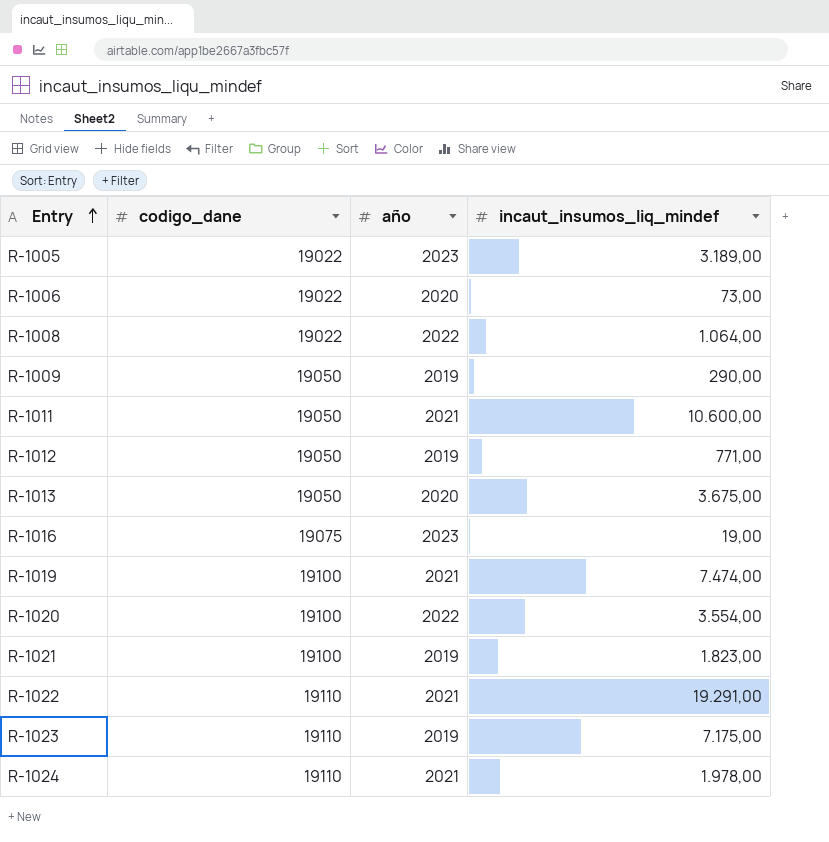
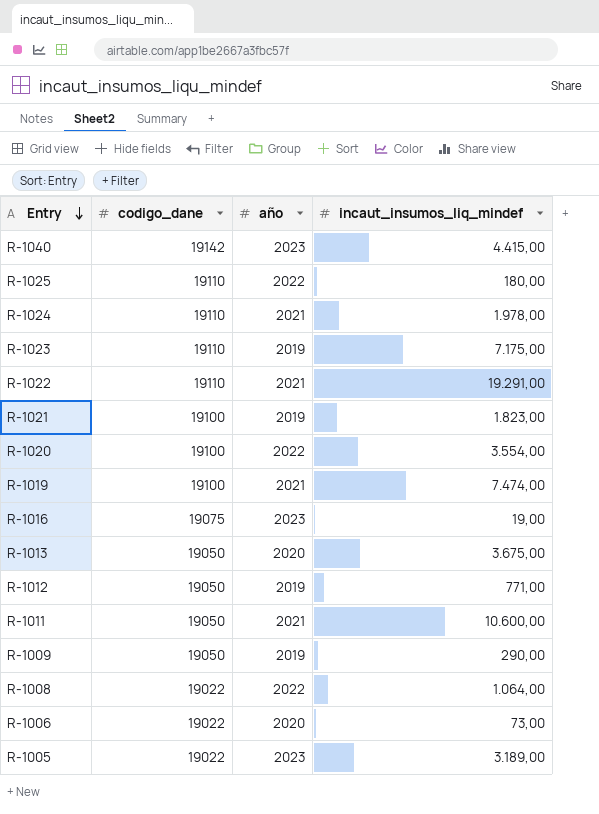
row order: Entry ascending -> Entry descending
row R-1040: none -> 19142 | 2023 | 4.415,00
row R-1025: none -> 19110 | 2022 | 180,00

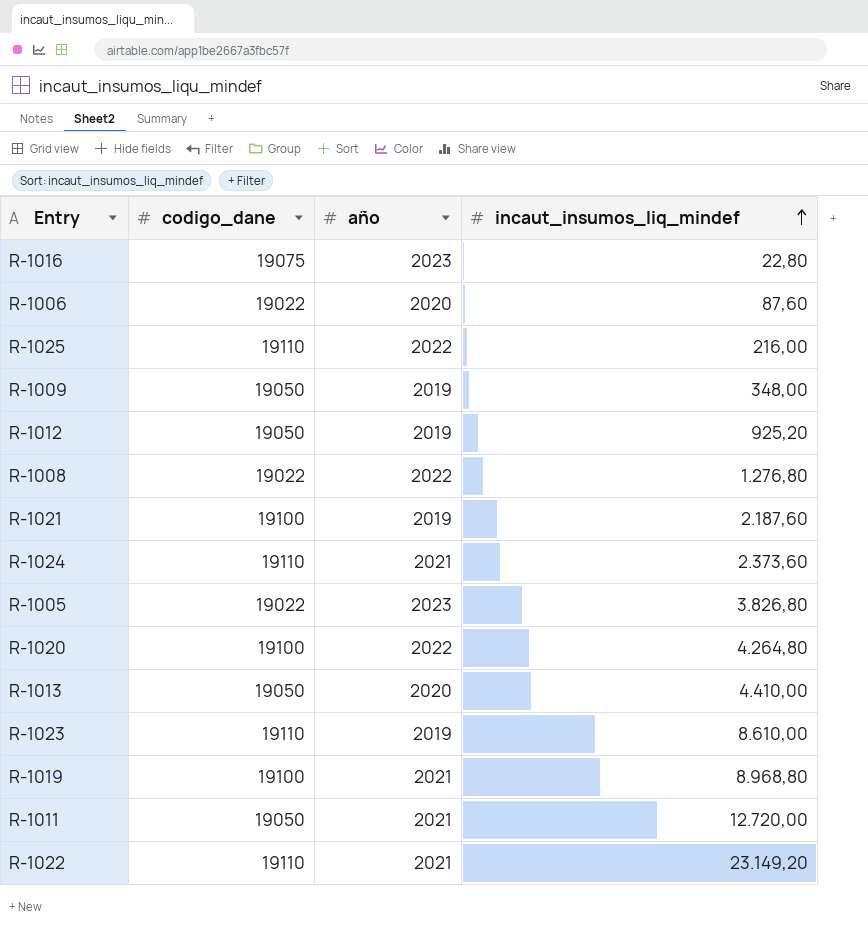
row order: Entry descending -> incaut_insumos_liq_mindef ascending
row R-1040: 19142 | 2023 | 4.415,00 -> none
R-1016 | incaut_insumos_liq_mindef: 19,00 -> 22,80
R-1006 | incaut_insumos_liq_mindef: 73,00 -> 87,60
R-1025 | incaut_insumos_liq_mindef: 180,00 -> 216,00
R-1009 | incaut_insumos_liq_mindef: 290,00 -> 348,00
R-1012 | incaut_insumos_liq_mindef: 771,00 -> 925,20
R-1008 | incaut_insumos_liq_mindef: 1.064,00 -> 1.276,80
R-1021 | incaut_insumos_liq_mindef: 1.823,00 -> 2.187,60
R-1024 | incaut_insumos_liq_mindef: 1.978,00 -> 2.373,60
R-1005 | incaut_insumos_liq_mindef: 3.189,00 -> 3.826,80
R-1020 | incaut_insumos_liq_mindef: 3.554,00 -> 4.264,80
R-1013 | incaut_insumos_liq_mindef: 3.675,00 -> 4.410,00
R-1023 | incaut_insumos_liq_mindef: 7.175,00 -> 8.610,00
R-1019 | incaut_insumos_liq_mindef: 7.474,00 -> 8.968,80
R-1011 | incaut_insumos_liq_mindef: 10.600,00 -> 12.720,00
R-1022 | incaut_insumos_liq_mindef: 19.291,00 -> 23.149,20

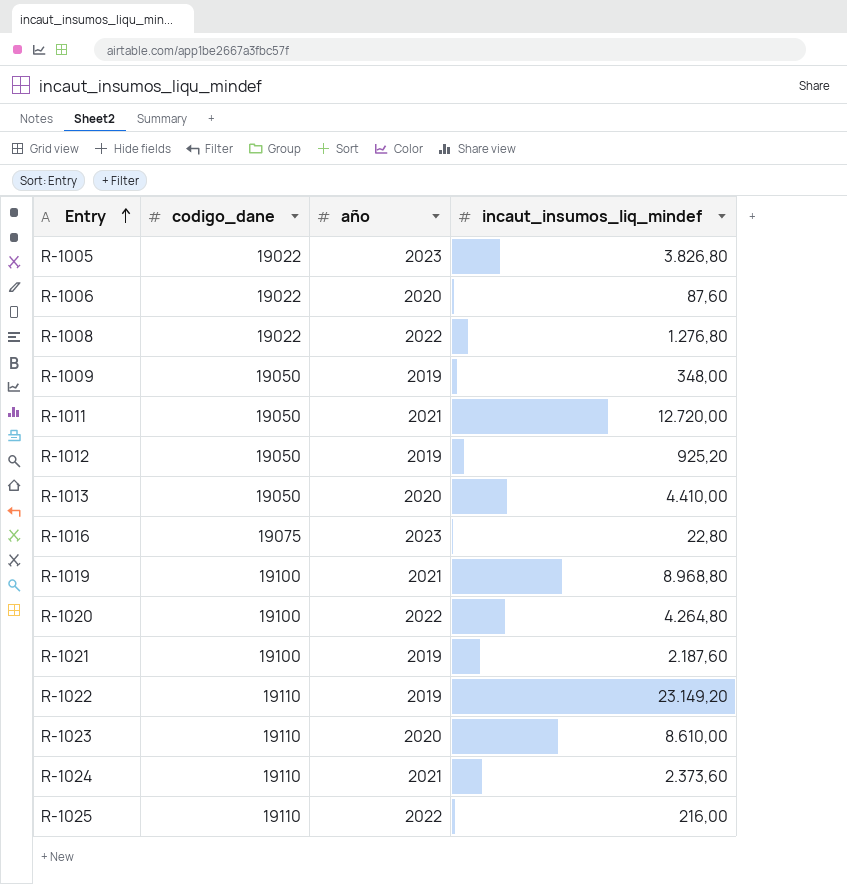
row order: incaut_insumos_liq_mindef ascending -> Entry ascending
R-1022 | año: 2021 -> 2019
R-1023 | año: 2019 -> 2020

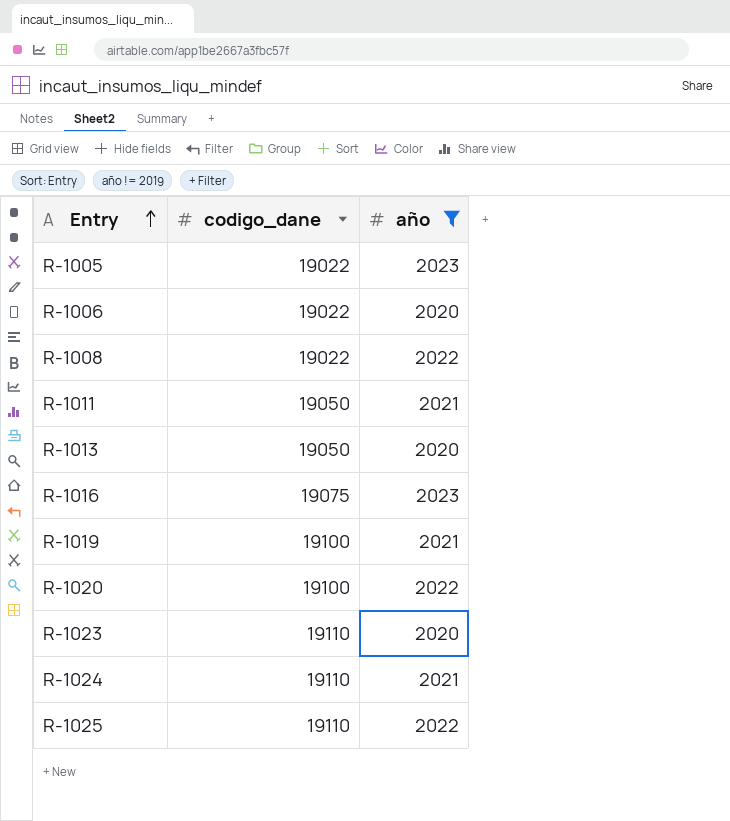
filter: none -> año != 2019
column incaut_insumos_liq_mindef | position: 4 -> none

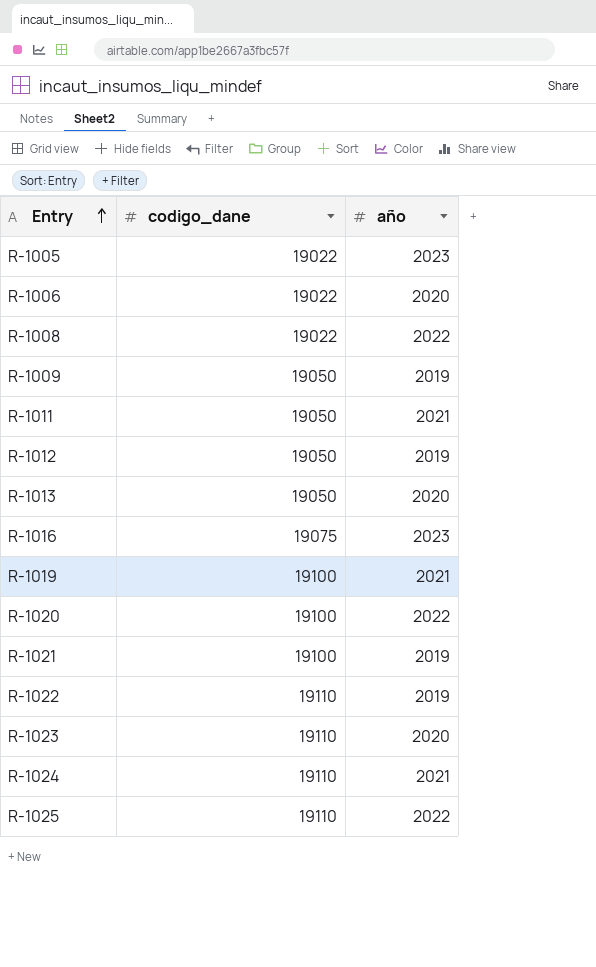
filter: año != 2019 -> none

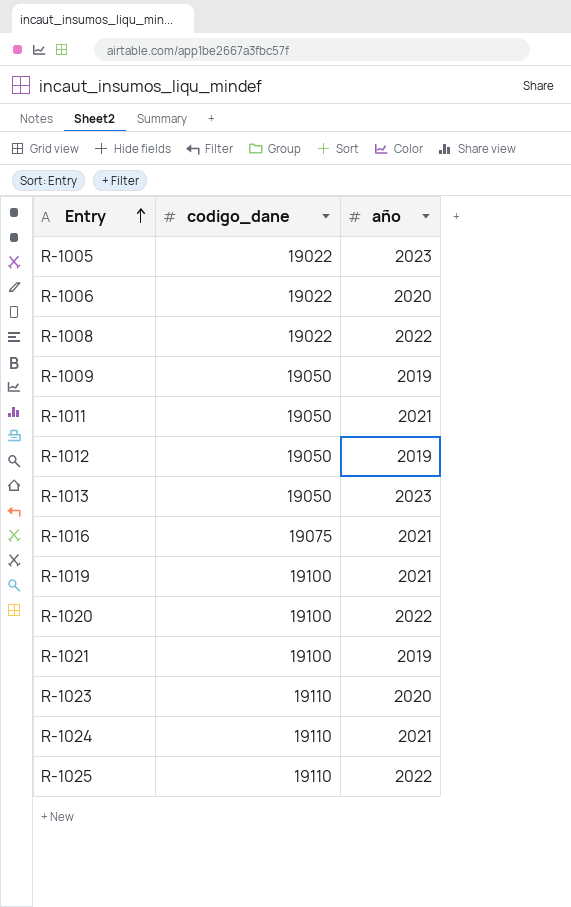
row R-1022: 19110 | 2019 -> none
R-1013 | año: 2020 -> 2023
R-1016 | año: 2023 -> 2021

